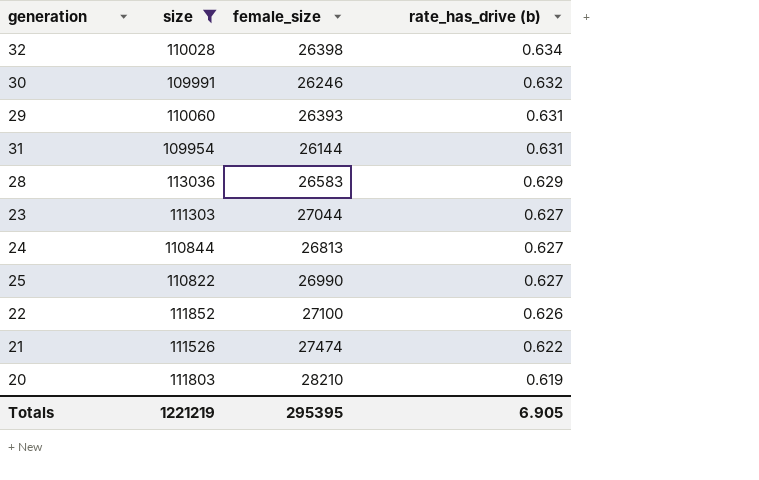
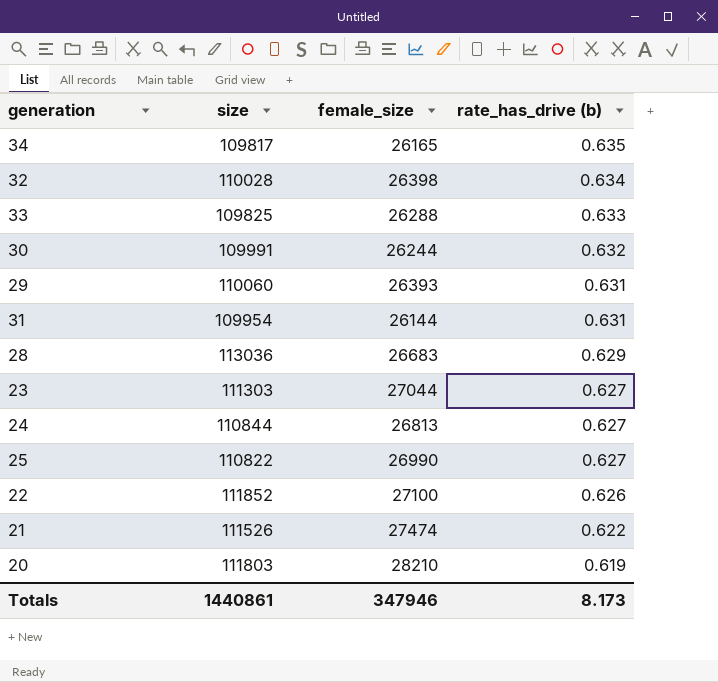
filter: size >= 109954 -> none
30 | female_size: 26246 -> 26244
28 | female_size: 26583 -> 26683
Totals | size: 1221219 -> 1440861
Totals | female_size: 295395 -> 347946
Totals | rate_has_drive (b): 6.905 -> 8.173

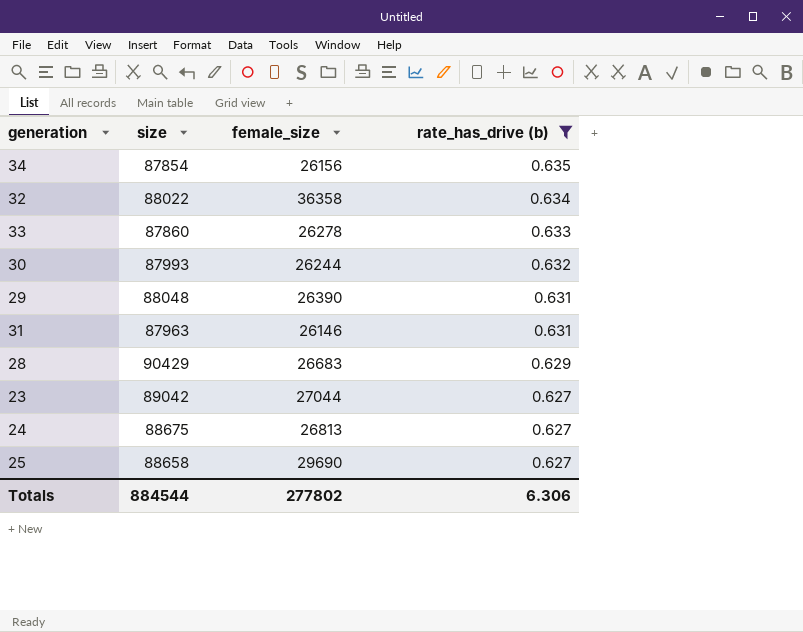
filter: none -> rate_has_drive (b) >= 0.627
34 | size: 109817 -> 87854
34 | female_size: 26165 -> 26156
32 | size: 110028 -> 88022
32 | female_size: 26398 -> 36358
33 | size: 109825 -> 87860
33 | female_size: 26288 -> 26278
30 | size: 109991 -> 87993
29 | size: 110060 -> 88048
29 | female_size: 26393 -> 26390
31 | size: 109954 -> 87963
31 | female_size: 26144 -> 26146
28 | size: 113036 -> 90429
23 | size: 111303 -> 89042
24 | size: 110844 -> 88675
25 | size: 110822 -> 88658
25 | female_size: 26990 -> 29690
Totals | size: 1440861 -> 884544
Totals | female_size: 347946 -> 277802
Totals | rate_has_drive (b): 8.173 -> 6.306

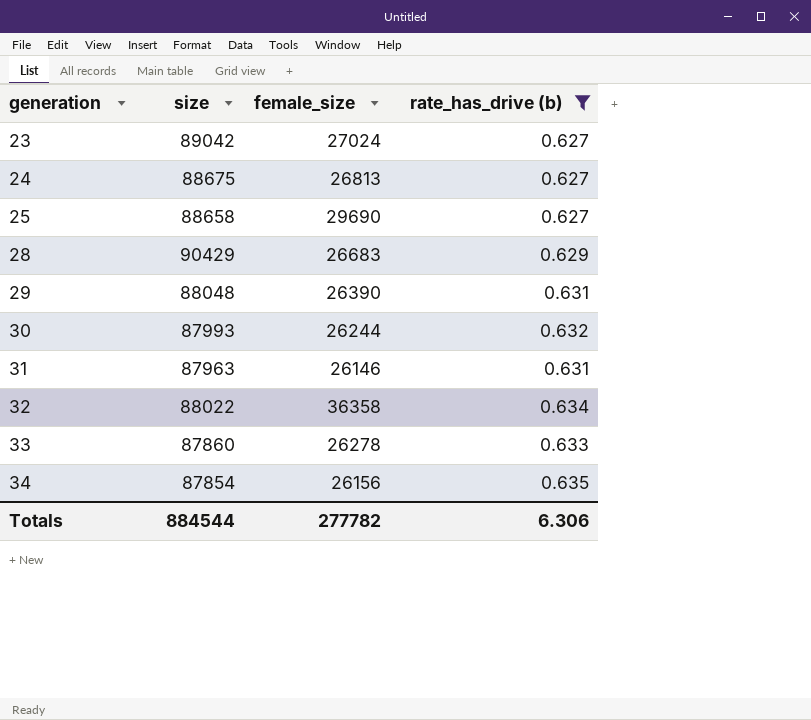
row order: rate_has_drive (b) descending -> generation ascending
23 | female_size: 27044 -> 27024
Totals | female_size: 277802 -> 277782

